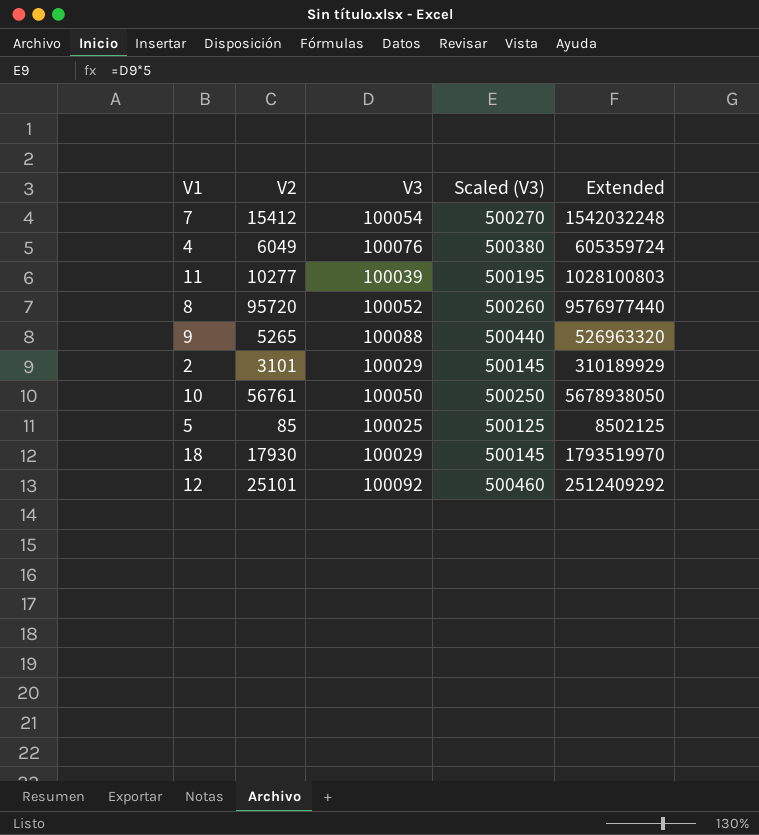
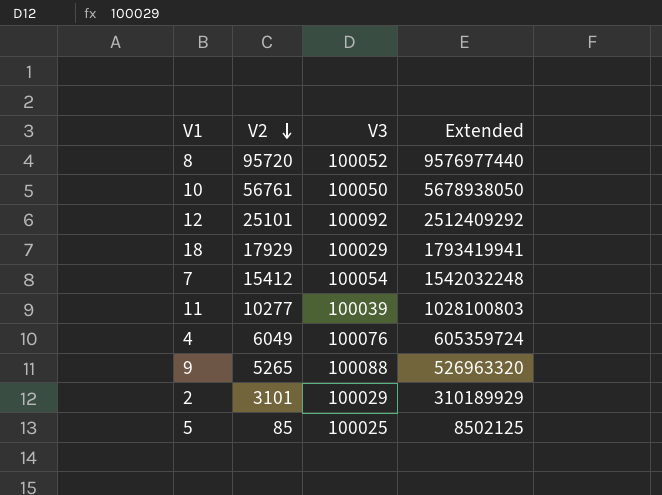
row order: none -> V2 descending
column Scaled (V3) | formula: [V3] * 5 -> none
18 | V2: 17930 -> 17929
18 | Extended: 1793519970 -> 1793419941

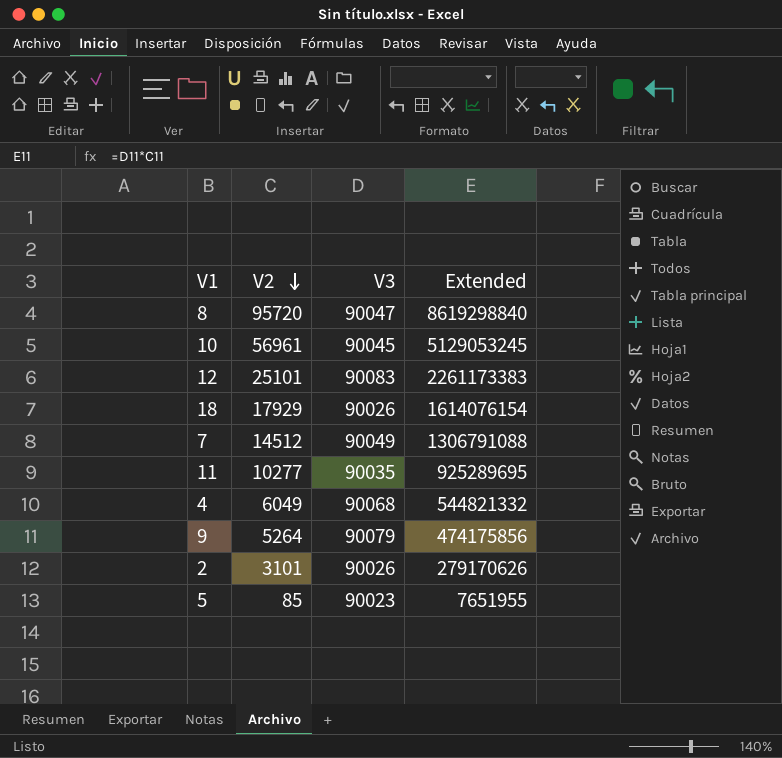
8 | V3: 100052 -> 90047
8 | Extended: 9576977440 -> 8619298840
10 | V2: 56761 -> 56961
10 | V3: 100050 -> 90045
10 | Extended: 5678938050 -> 5129053245
12 | V3: 100092 -> 90083
12 | Extended: 2512409292 -> 2261173383
18 | V3: 100029 -> 90026
18 | Extended: 1793419941 -> 1614076154
7 | V2: 15412 -> 14512
7 | V3: 100054 -> 90049
7 | Extended: 1542032248 -> 1306791088
11 | V3: 100039 -> 90035
11 | Extended: 1028100803 -> 925289695
4 | V3: 100076 -> 90068
4 | Extended: 605359724 -> 544821332
9 | V2: 5265 -> 5264
9 | V3: 100088 -> 90079
9 | Extended: 526963320 -> 474175856
2 | V3: 100029 -> 90026
2 | Extended: 310189929 -> 279170626
5 | V3: 100025 -> 90023
5 | Extended: 8502125 -> 7651955

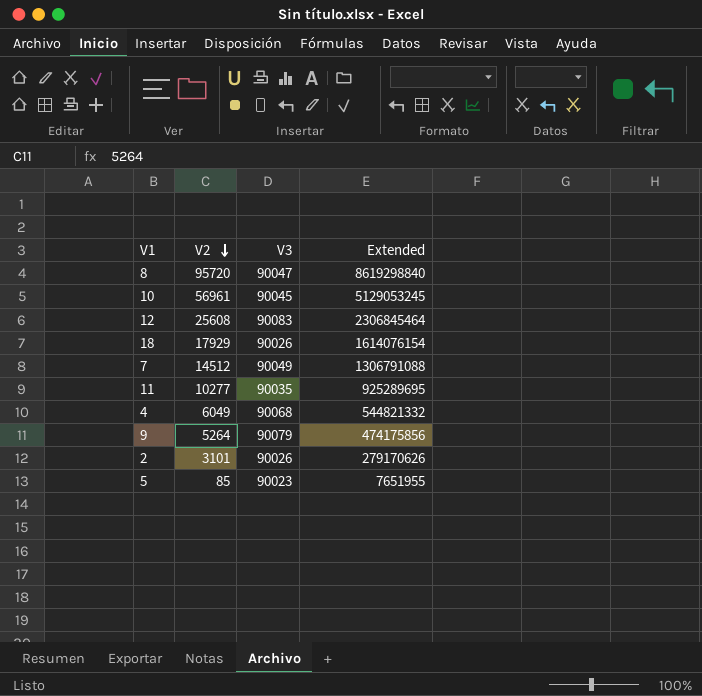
12 | V2: 25101 -> 25608
12 | Extended: 2261173383 -> 2306845464

